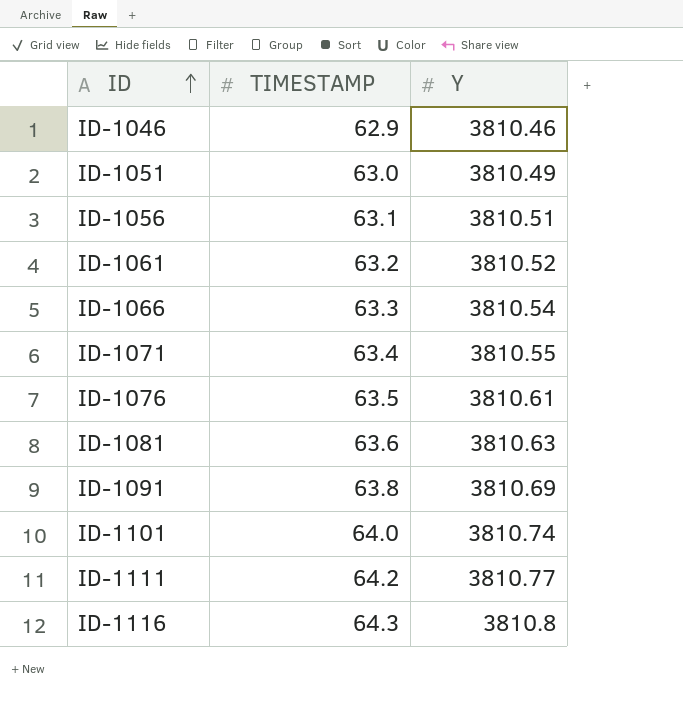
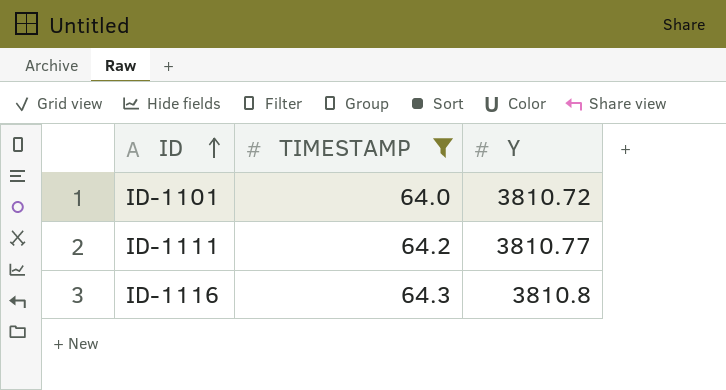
filter: none -> TIMESTAMP >= 64.0
ID-1101 | Y: 3810.74 -> 3810.72

